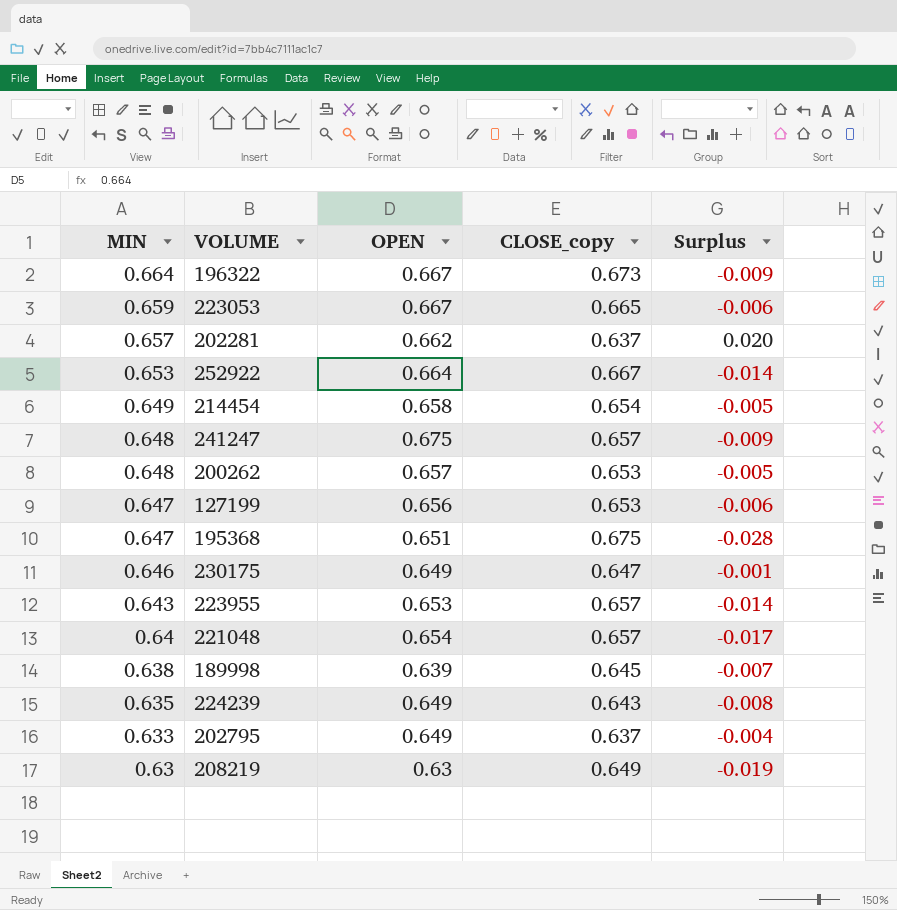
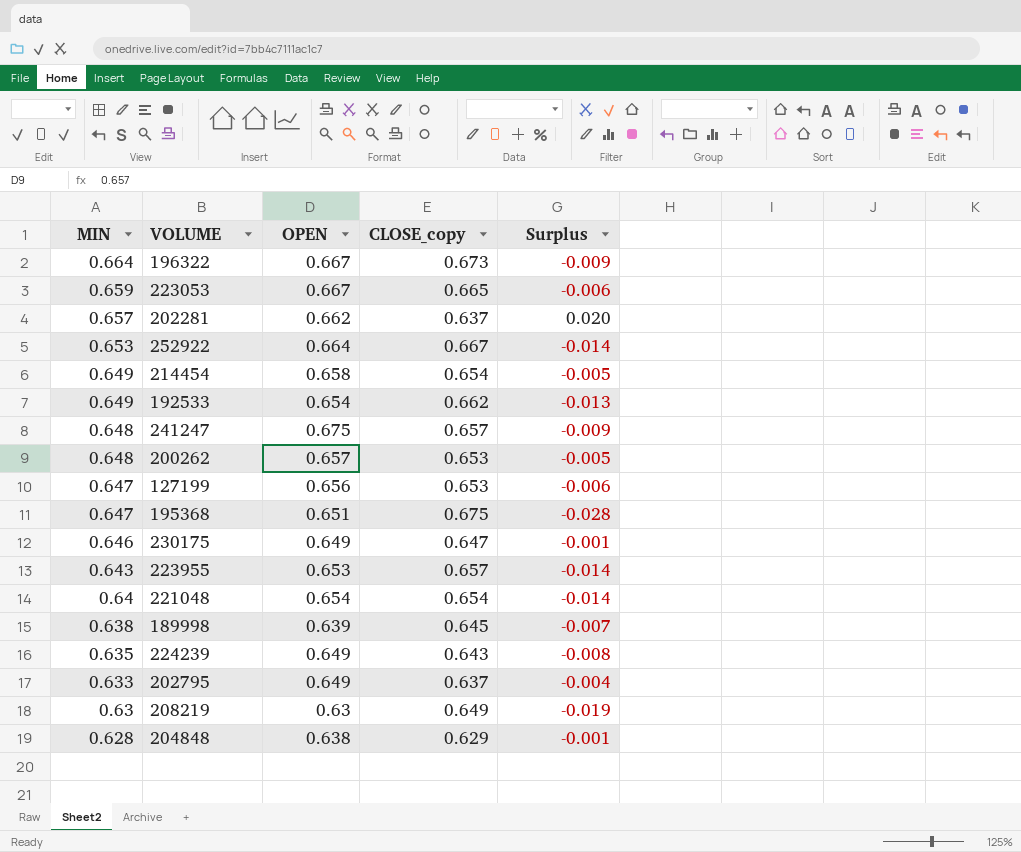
row 192533: none -> 0.649 | 0.654 | 0.662 | -0.013
221048 | CLOSE_copy: 0.657 -> 0.654
221048 | Surplus: -0.017 -> -0.014
row 204848: none -> 0.628 | 0.638 | 0.629 | -0.001

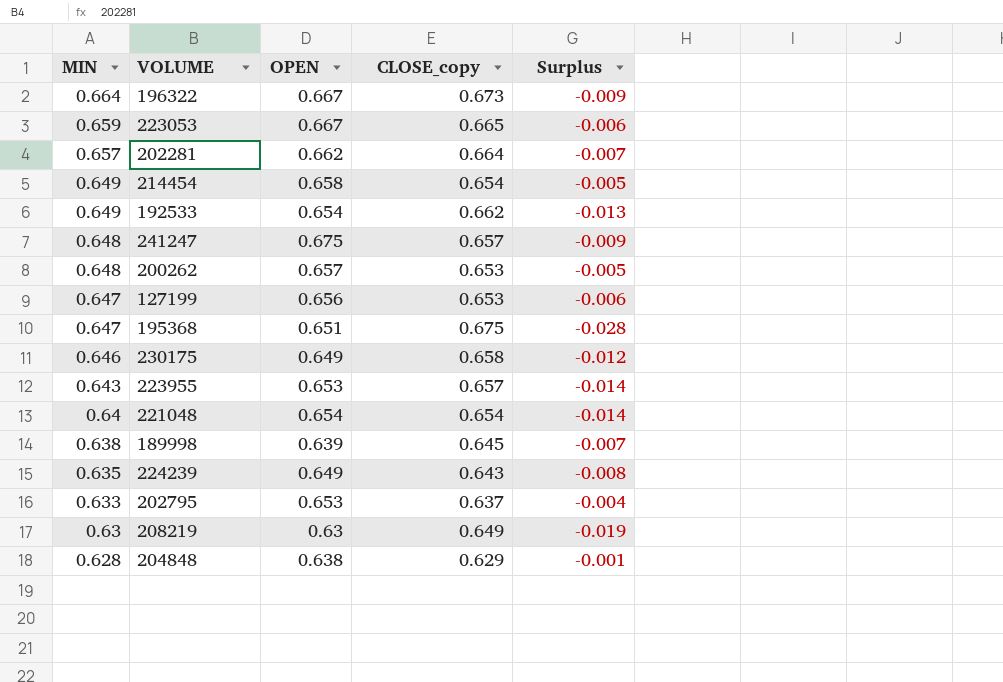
row 252922: 0.653 | 0.664 | 0.667 | -0.014 -> none
202281 | CLOSE_copy: 0.637 -> 0.664
202281 | Surplus: 0.020 -> -0.007
230175 | CLOSE_copy: 0.647 -> 0.658
230175 | Surplus: -0.001 -> -0.012
202795 | OPEN: 0.649 -> 0.653

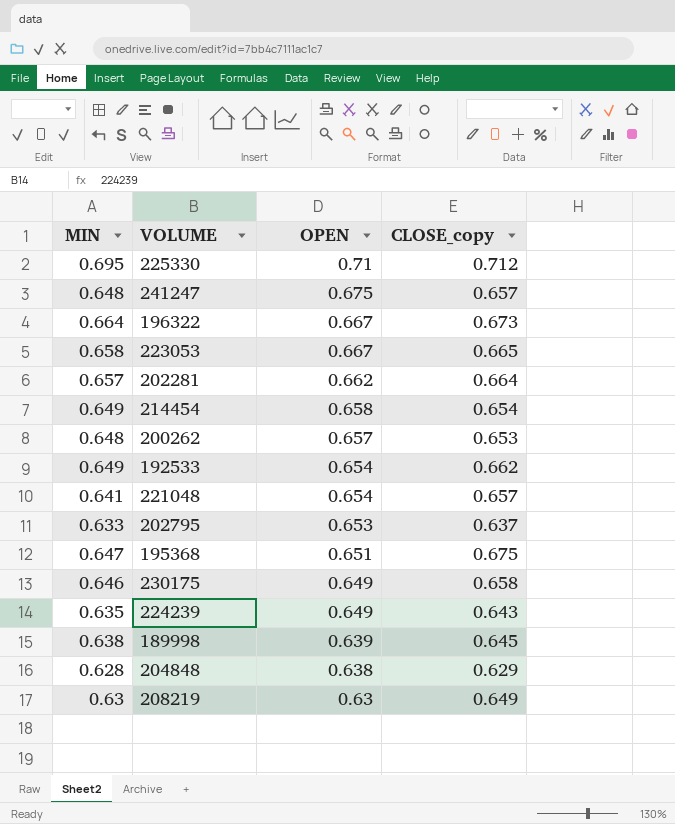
row order: MIN descending -> OPEN descending
column Surplus | formula: [MIN] - [CLOSE_copy] -> none
row 127199: 0.647 | 0.656 | 0.653 | -0.006 -> none
row 223955: 0.643 | 0.653 | 0.657 | -0.014 -> none
row 225330: none -> 0.695 | 0.71 | 0.712
223053 | MIN: 0.659 -> 0.658
221048 | MIN: 0.64 -> 0.641
221048 | CLOSE_copy: 0.654 -> 0.657

